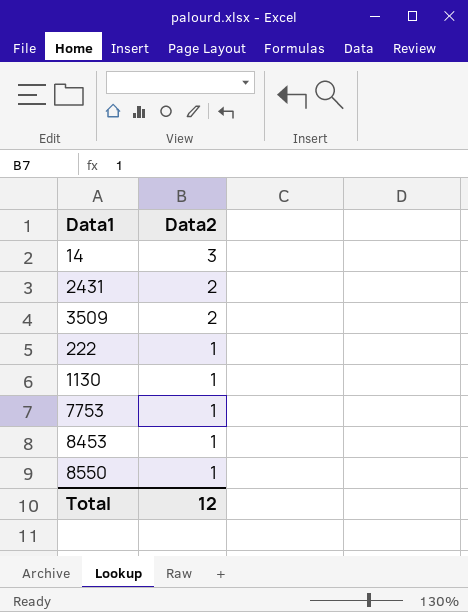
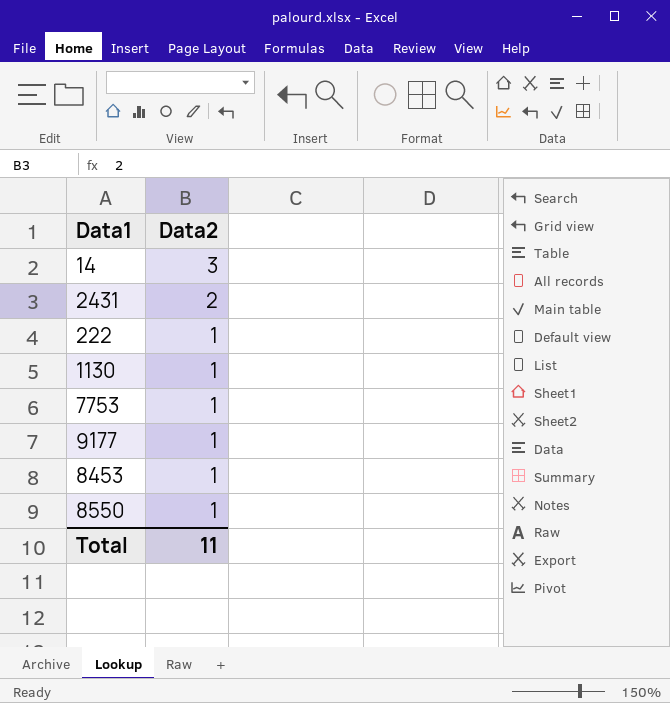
row 3509: 2 -> none
row 9177: none -> 1
Total | Data2: 12 -> 11

